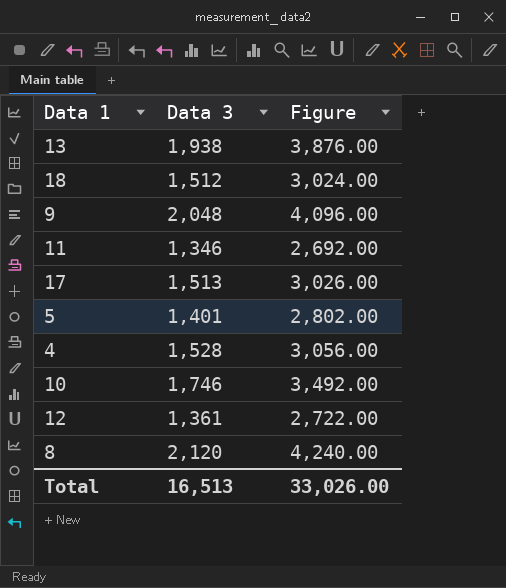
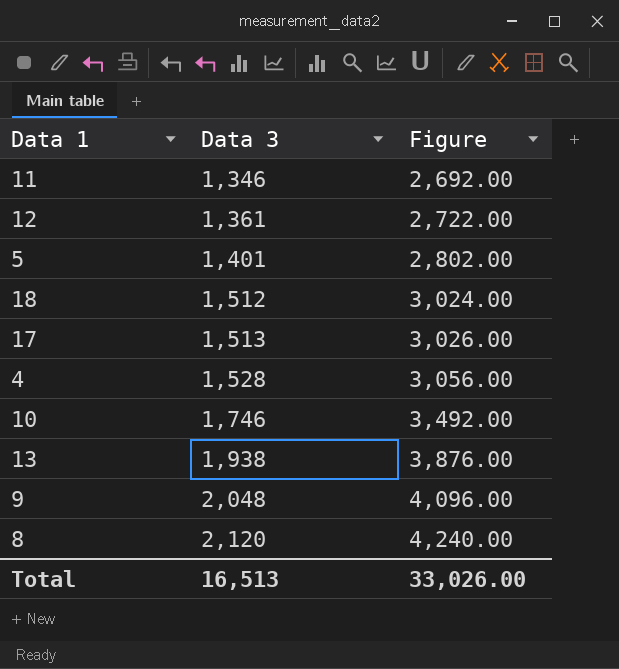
row order: none -> Data 3 ascending

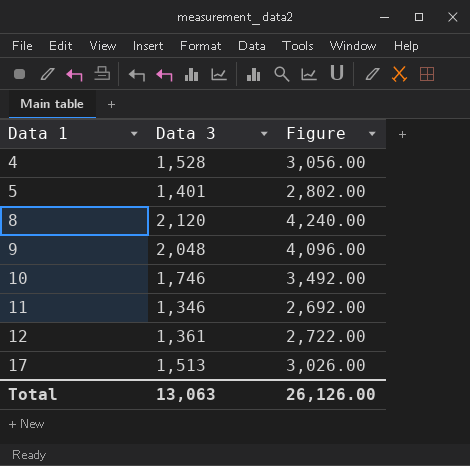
row order: Data 3 ascending -> Data 1 ascending
row 18: 1,512 | 3,024.00 -> none
row 13: 1,938 | 3,876.00 -> none
Total | Data 3: 16,513 -> 13,063
Total | Figure: 33,026.00 -> 26,126.00

